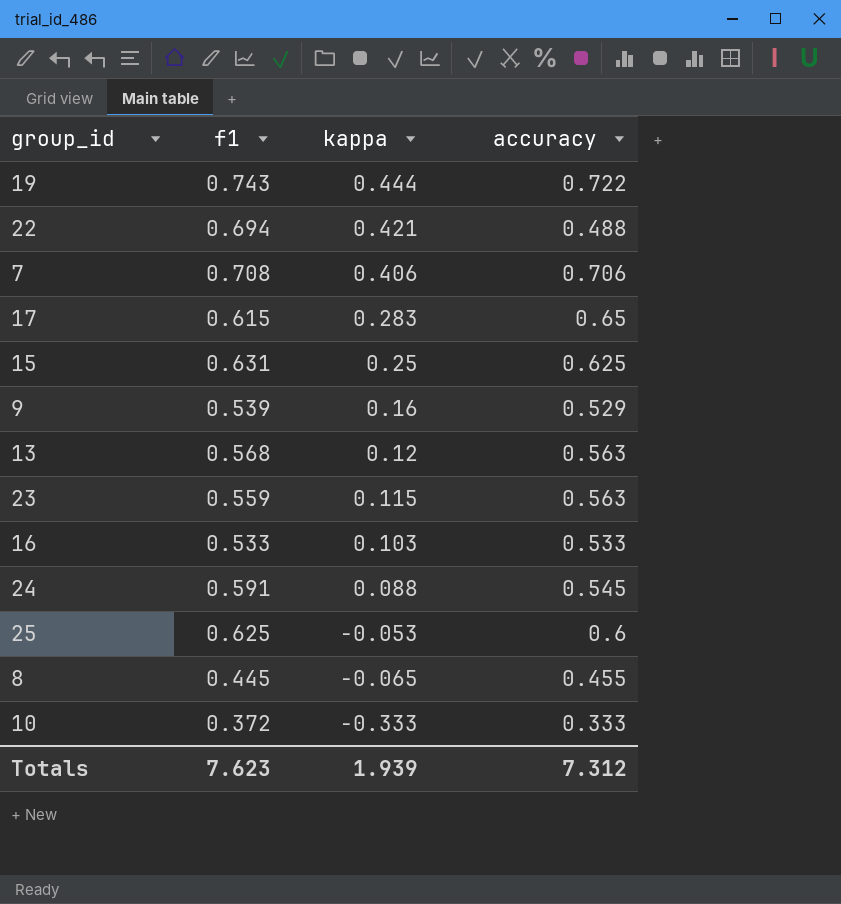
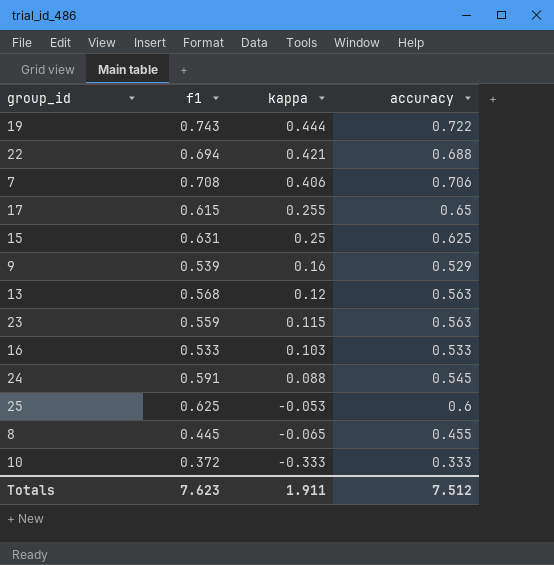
22 | accuracy: 0.488 -> 0.688
17 | kappa: 0.283 -> 0.255
Totals | kappa: 1.939 -> 1.911
Totals | accuracy: 7.312 -> 7.512

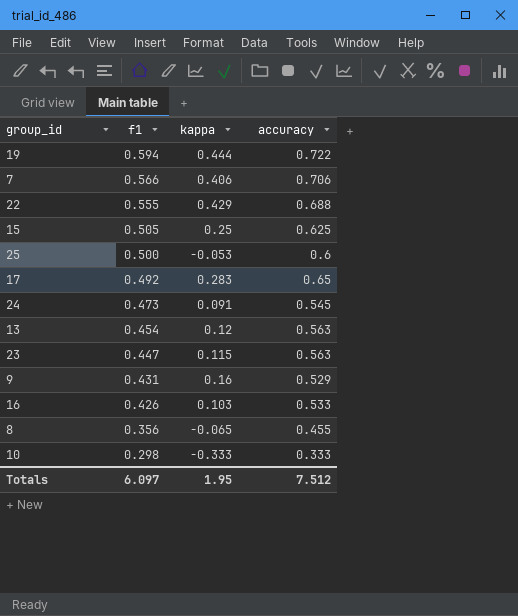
row order: kappa descending -> f1 descending
19 | f1: 0.743 -> 0.594
7 | f1: 0.708 -> 0.566
22 | f1: 0.694 -> 0.555
22 | kappa: 0.421 -> 0.429
15 | f1: 0.631 -> 0.505
25 | f1: 0.625 -> 0.500
17 | f1: 0.615 -> 0.492
17 | kappa: 0.255 -> 0.283
24 | f1: 0.591 -> 0.473
24 | kappa: 0.088 -> 0.091
13 | f1: 0.568 -> 0.454
23 | f1: 0.559 -> 0.447
9 | f1: 0.539 -> 0.431
16 | f1: 0.533 -> 0.426
8 | f1: 0.445 -> 0.356
10 | f1: 0.372 -> 0.298
Totals | f1: 7.623 -> 6.097
Totals | kappa: 1.911 -> 1.95

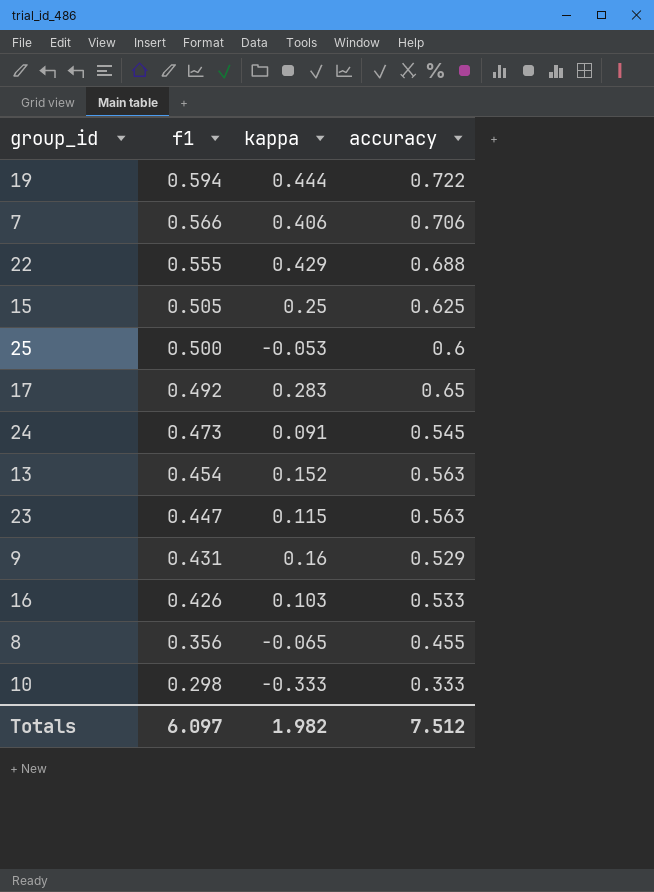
13 | kappa: 0.12 -> 0.152
Totals | kappa: 1.95 -> 1.982

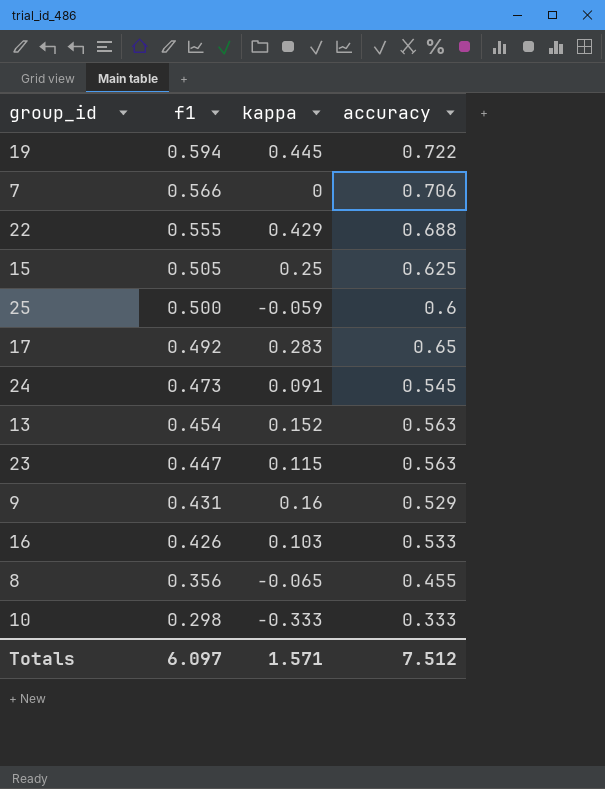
19 | kappa: 0.444 -> 0.445
7 | kappa: 0.406 -> 0
25 | kappa: -0.053 -> -0.059
Totals | kappa: 1.982 -> 1.571

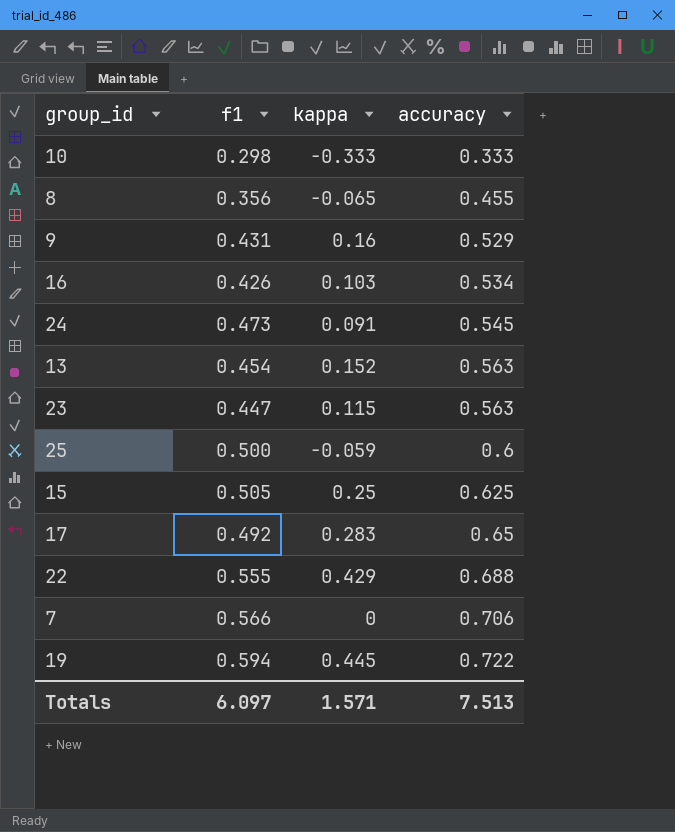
row order: f1 descending -> accuracy ascending
16 | accuracy: 0.533 -> 0.534
Totals | accuracy: 7.512 -> 7.513

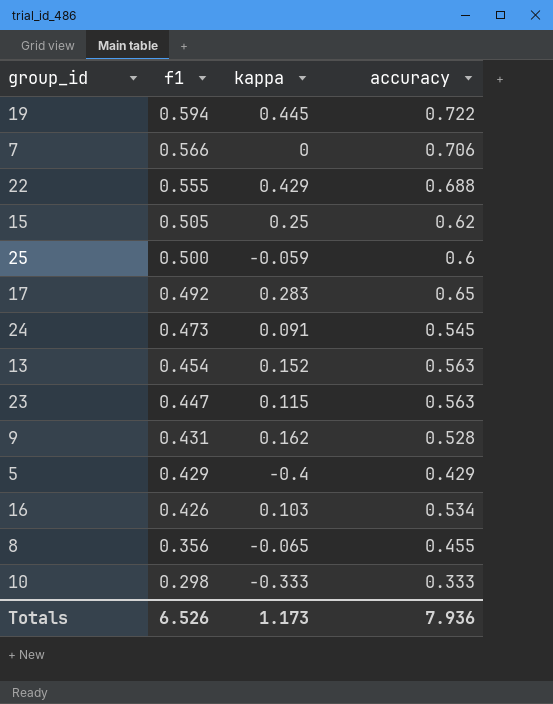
row order: accuracy ascending -> f1 descending
15 | accuracy: 0.625 -> 0.62
9 | kappa: 0.16 -> 0.162
9 | accuracy: 0.529 -> 0.528
row 5: none -> 0.429 | -0.4 | 0.429
Totals | f1: 6.097 -> 6.526
Totals | kappa: 1.571 -> 1.173
Totals | accuracy: 7.513 -> 7.936

